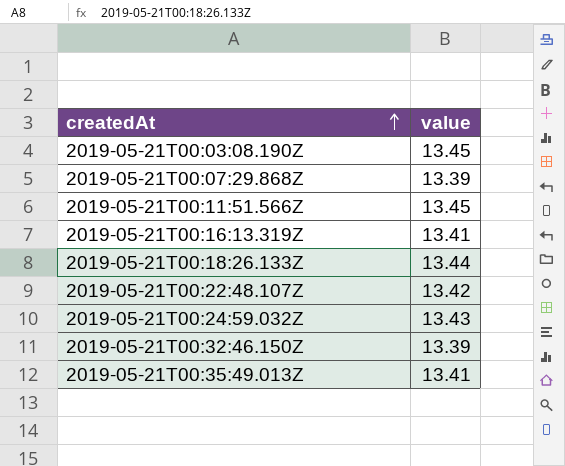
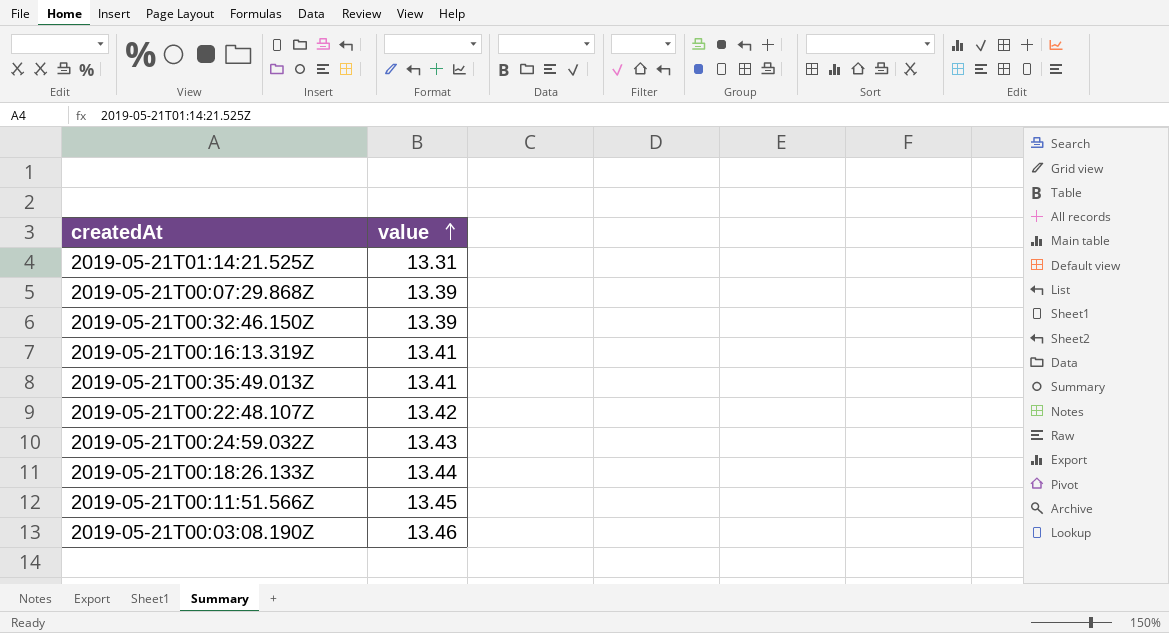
row order: createdAt ascending -> value ascending
row 2019-05-21T01:14:21.525Z: none -> 13.31
2019-05-21T00:03:08.190Z | value: 13.45 -> 13.46

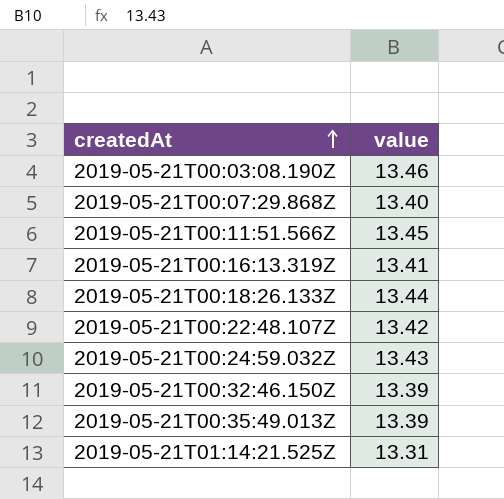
row order: value ascending -> createdAt ascending
2019-05-21T00:07:29.868Z | value: 13.39 -> 13.40
2019-05-21T00:35:49.013Z | value: 13.41 -> 13.39

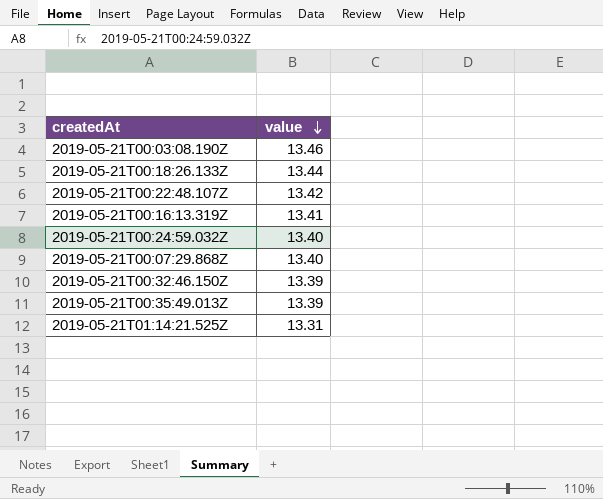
row order: createdAt ascending -> value descending
row 2019-05-21T00:11:51.566Z: 13.45 -> none
2019-05-21T00:24:59.032Z | value: 13.43 -> 13.40

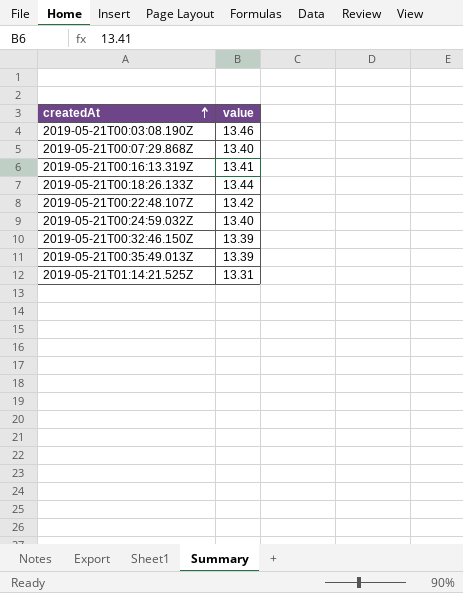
row order: value descending -> createdAt ascending

